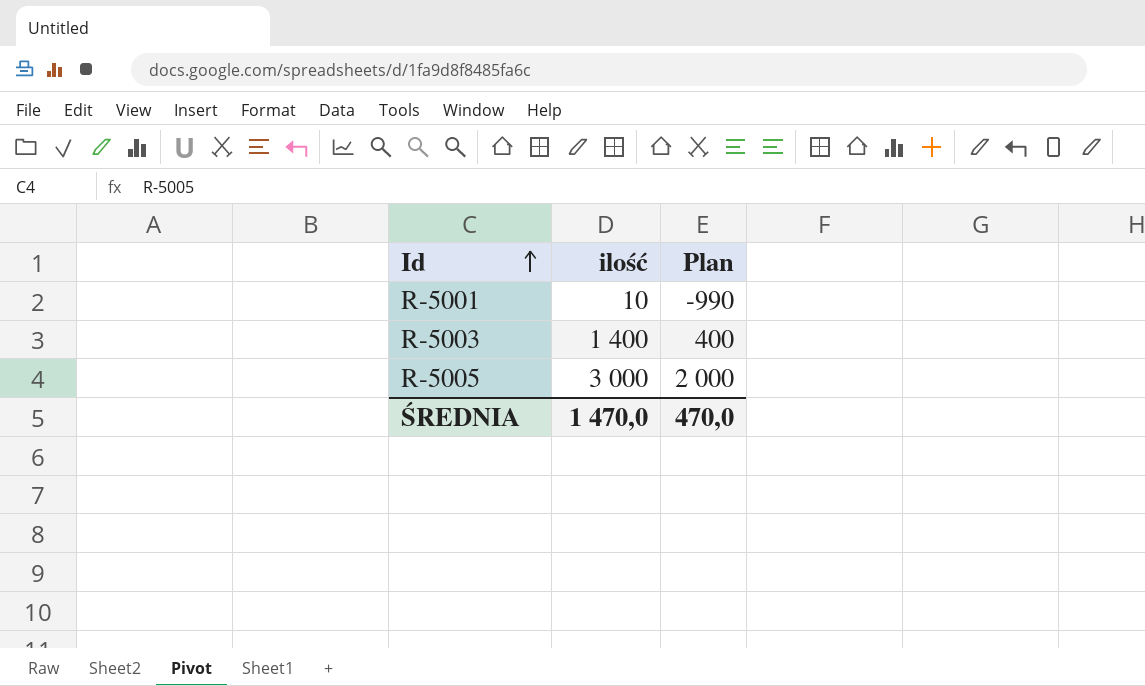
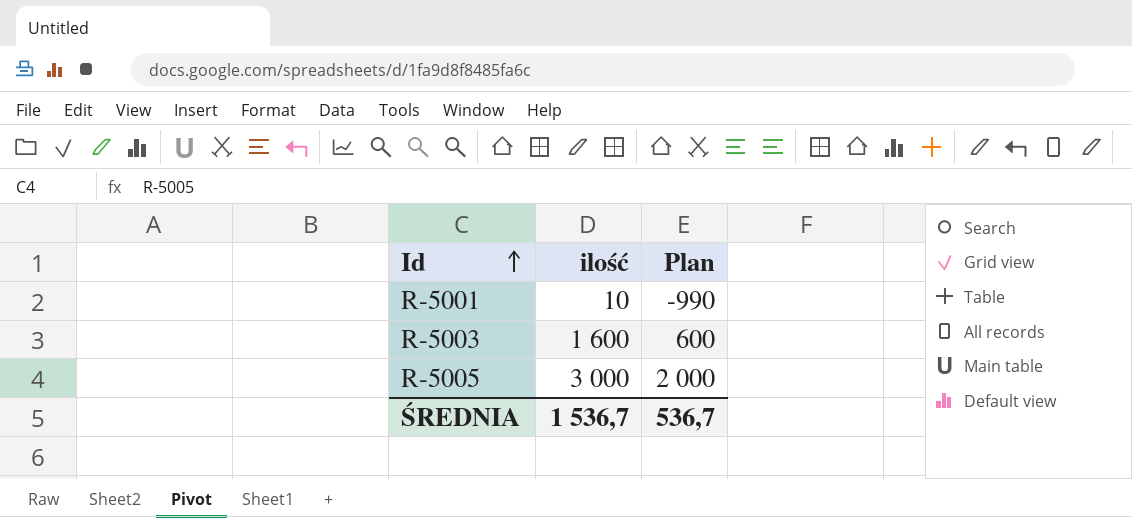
R-5003 | ilość: 1 400 -> 1 600
R-5003 | Plan: 400 -> 600
ŚREDNIA | ilość: 1 470,0 -> 1 536,7
ŚREDNIA | Plan: 470,0 -> 536,7

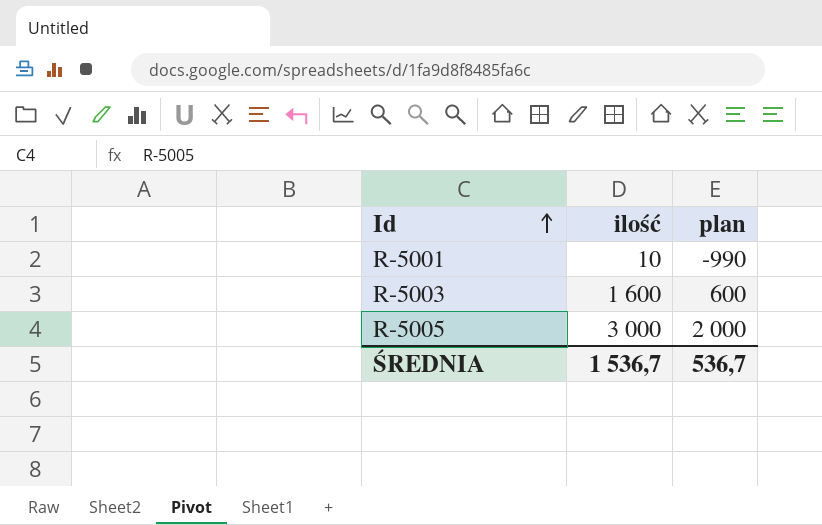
column name: Plan -> plan

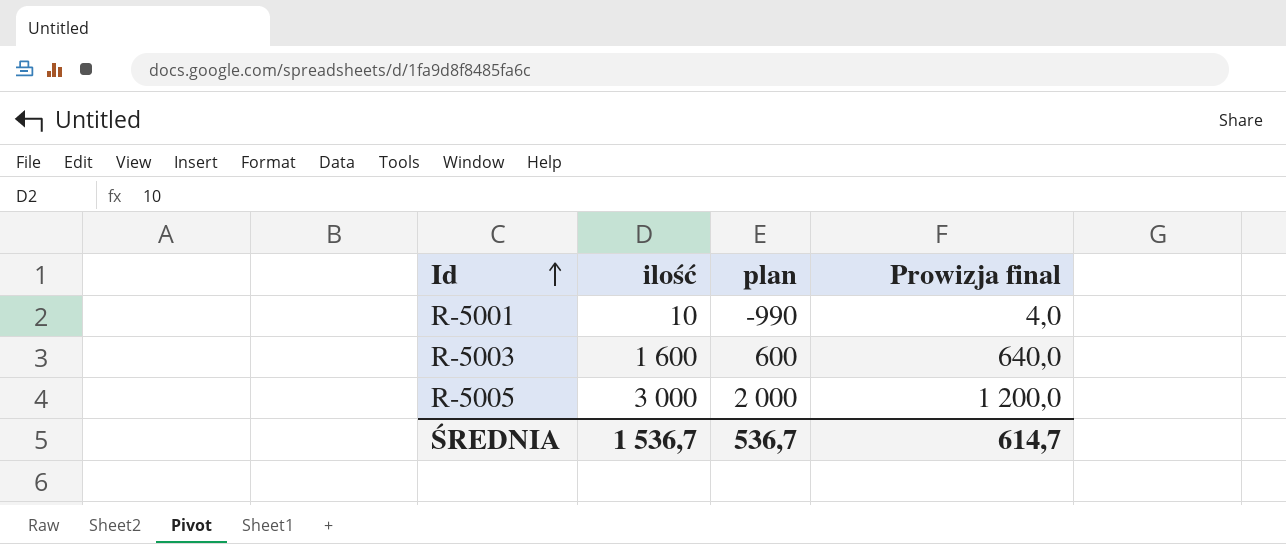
column Prowizja final | formula: none -> [ilość] * 0,4

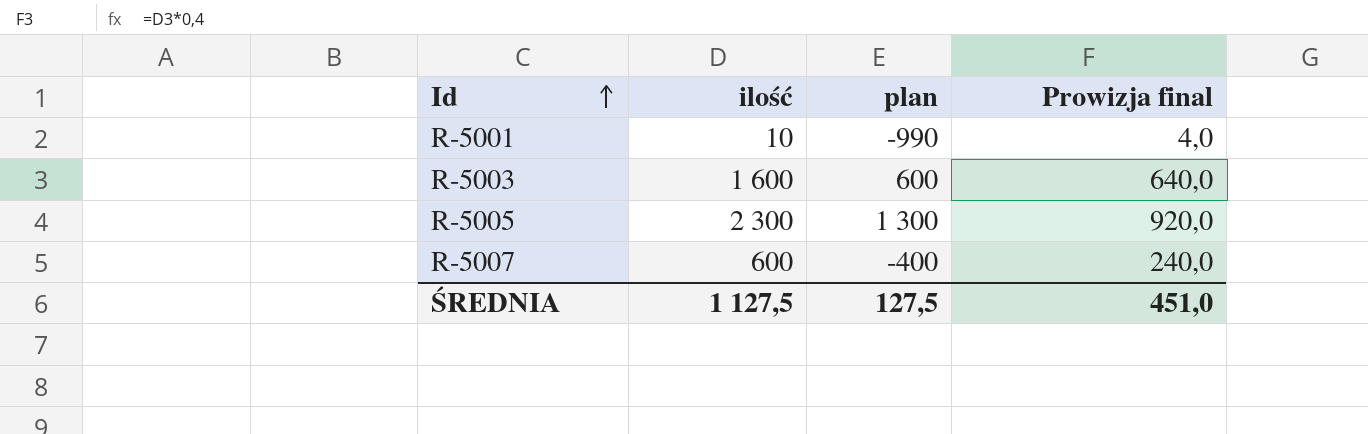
R-5005 | ilość: 3 000 -> 2 300
R-5005 | plan: 2 000 -> 1 300
R-5005 | Prowizja final: 1 200,0 -> 920,0
row R-5007: none -> 600 | -400 | 240,0
ŚREDNIA | ilość: 1 536,7 -> 1 127,5
ŚREDNIA | plan: 536,7 -> 127,5
ŚREDNIA | Prowizja final: 614,7 -> 451,0

